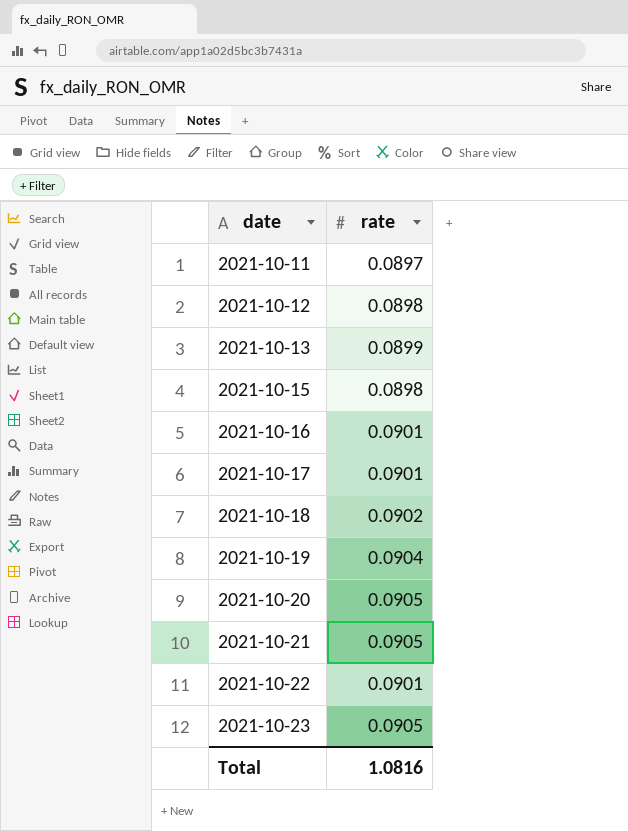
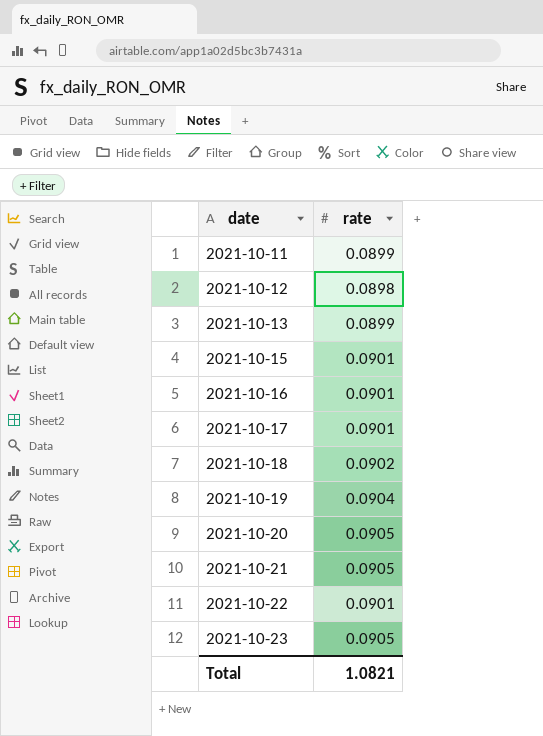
2021-10-11 | rate: 0.0897 -> 0.0899
2021-10-15 | rate: 0.0898 -> 0.0901
Total | rate: 1.0816 -> 1.0821

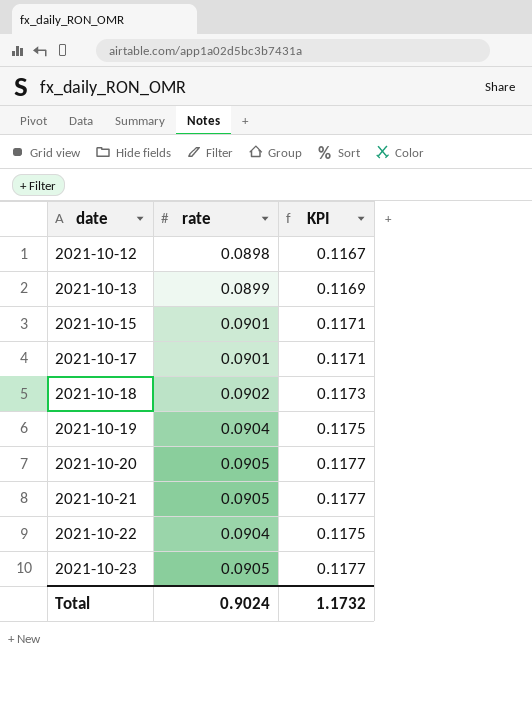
column KPI | formula: none -> [rate] * 1.3
row 2021-10-11: 0.0899 -> none
row 2021-10-16: 0.0901 -> none
2021-10-22 | rate: 0.0901 -> 0.0904
Total | rate: 1.0821 -> 0.9024

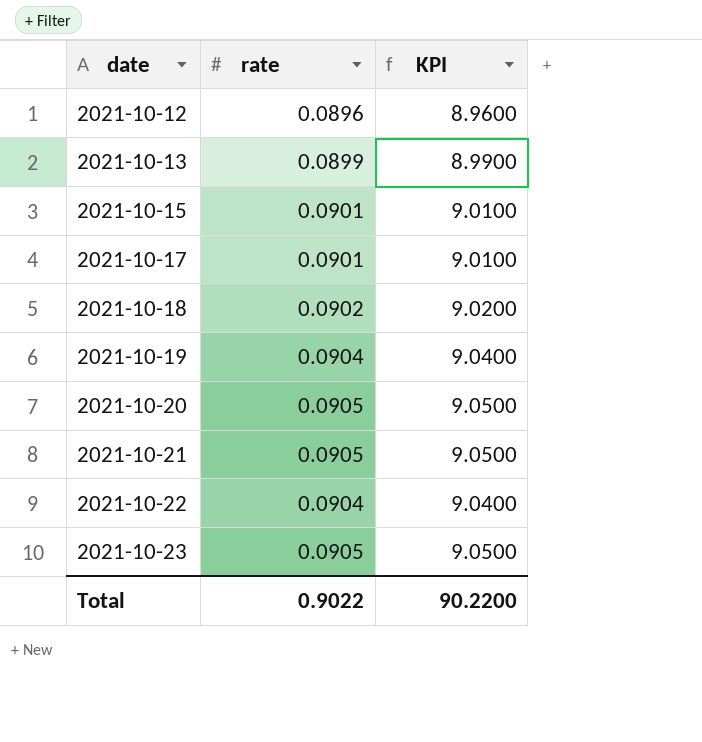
column KPI | formula: [rate] * 1.3 -> [rate] * 100
2021-10-12 | rate: 0.0898 -> 0.0896
Total | rate: 0.9024 -> 0.9022
Total | KPI: 1.1732 -> 90.2200

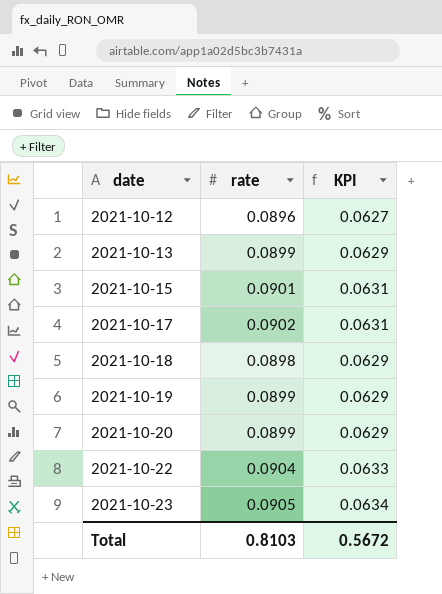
column KPI | formula: [rate] * 100 -> [rate] * 0.7
row 2021-10-21: 0.0905 | 9.0500 -> none
2021-10-17 | rate: 0.0901 -> 0.0902
2021-10-18 | rate: 0.0902 -> 0.0898
2021-10-19 | rate: 0.0904 -> 0.0899
2021-10-20 | rate: 0.0905 -> 0.0899
Total | rate: 0.9022 -> 0.8103
Total | KPI: 90.2200 -> 0.5672

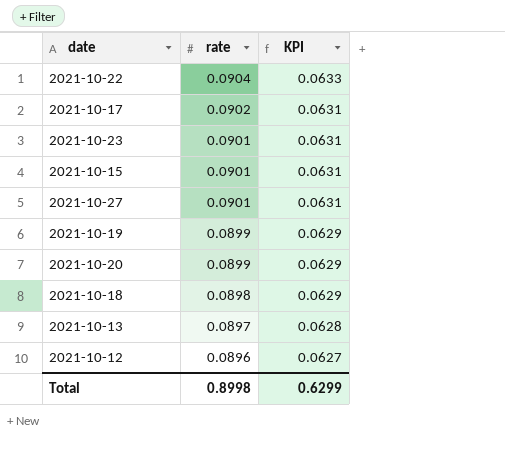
row order: date ascending -> rate descending
2021-10-23 | rate: 0.0905 -> 0.0901
2021-10-23 | KPI: 0.0634 -> 0.0631
row 2021-10-27: none -> 0.0901 | 0.0631
2021-10-13 | rate: 0.0899 -> 0.0897
2021-10-13 | KPI: 0.0629 -> 0.0628
Total | rate: 0.8103 -> 0.8998
Total | KPI: 0.5672 -> 0.6299

